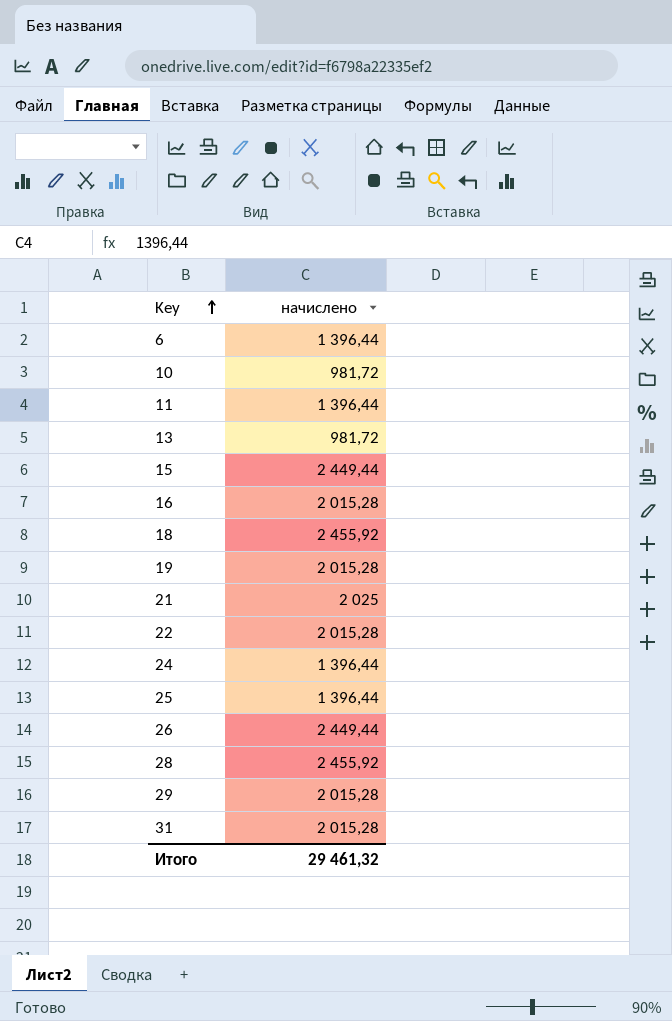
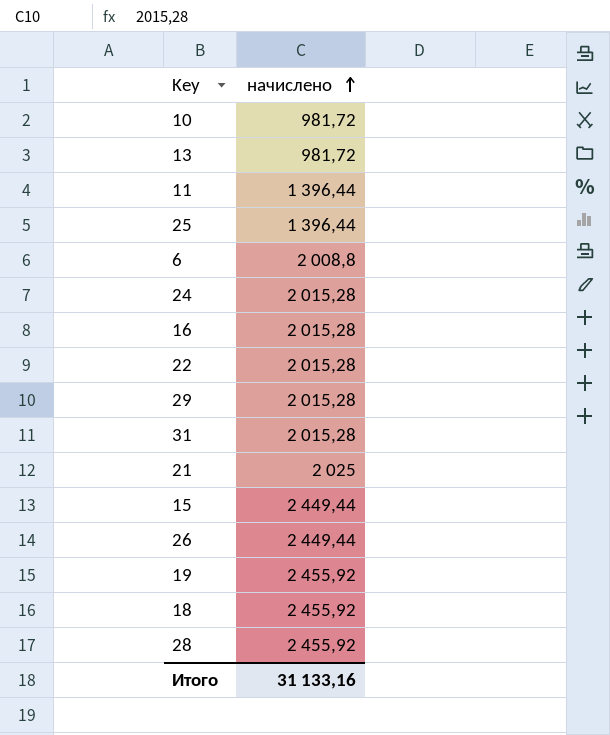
row order: Key ascending -> начислено ascending
6 | начислено: 1 396,44 -> 2 008,8
24 | начислено: 1 396,44 -> 2 015,28
19 | начислено: 2 015,28 -> 2 455,92
Итого | начислено: 29 461,32 -> 31 133,16

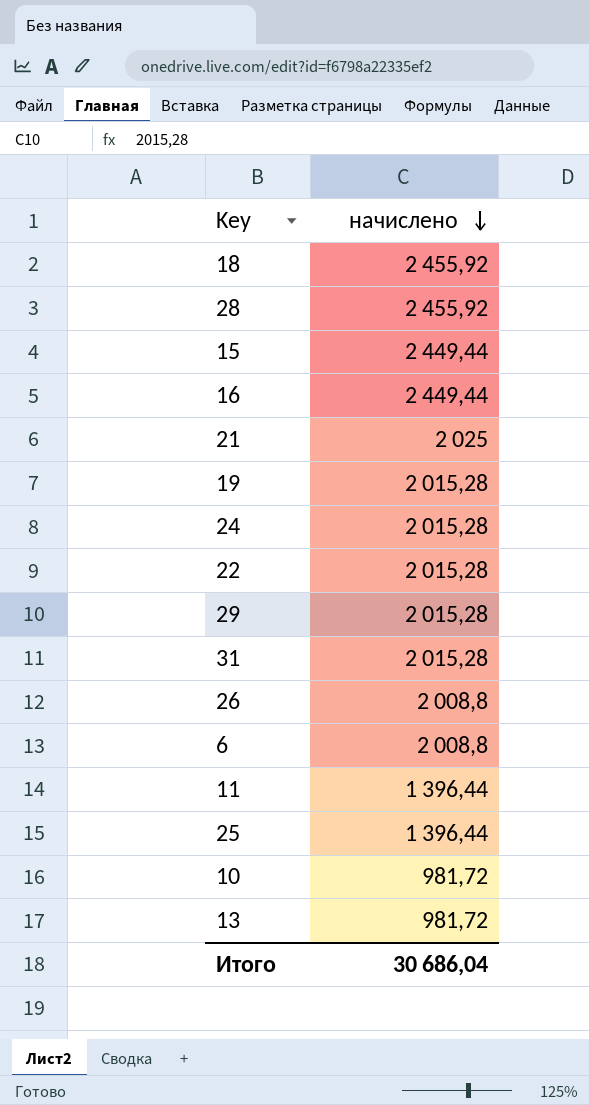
row order: начислено ascending -> начислено descending
16 | начислено: 2 015,28 -> 2 449,44
19 | начислено: 2 455,92 -> 2 015,28
26 | начислено: 2 449,44 -> 2 008,8
Итого | начислено: 31 133,16 -> 30 686,04

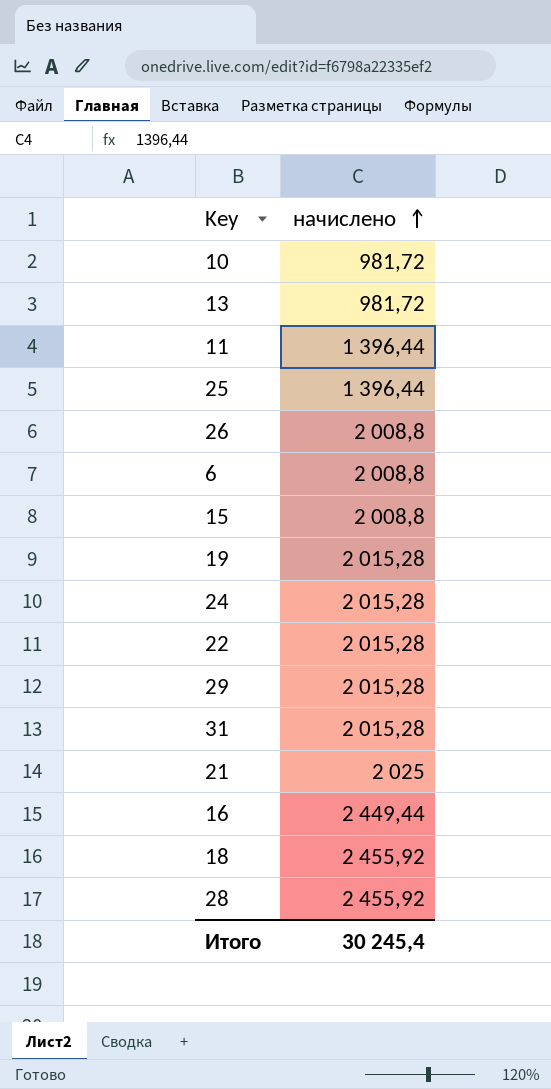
row order: начислено descending -> начислено ascending
15 | начислено: 2 449,44 -> 2 008,8
Итого | начислено: 30 686,04 -> 30 245,4

